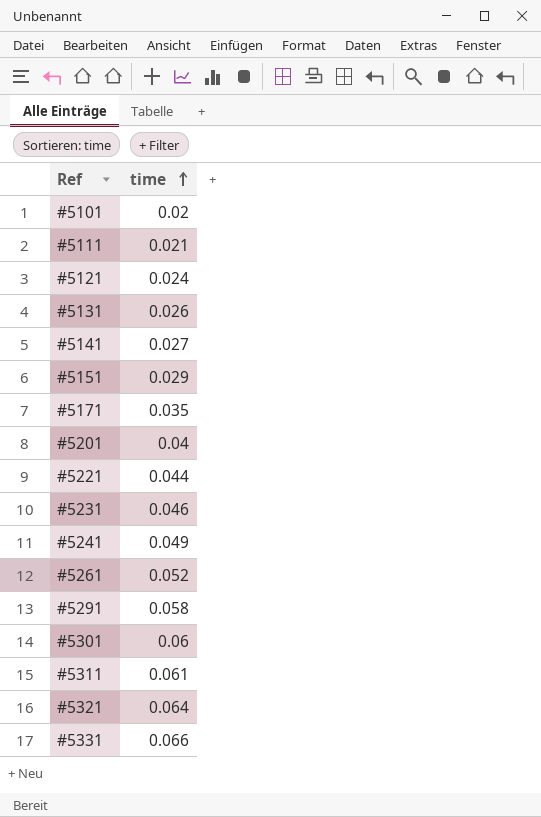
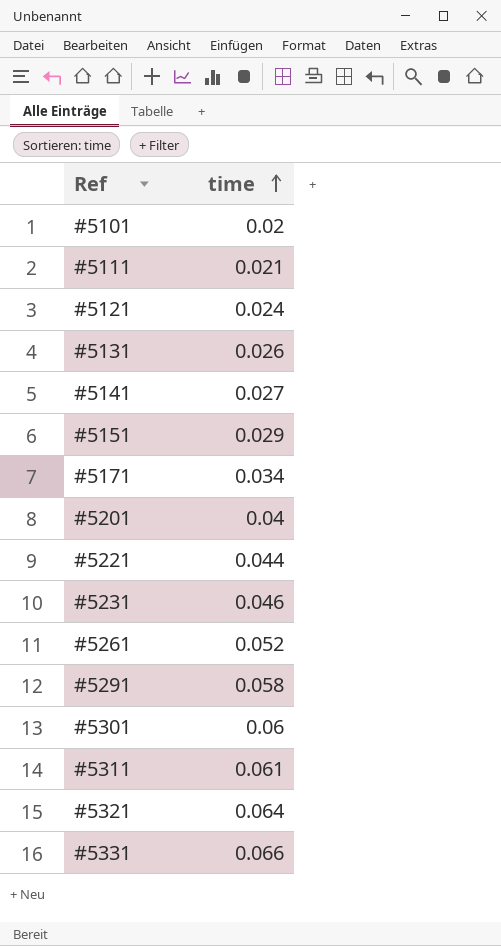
row #5241: 0.049 -> none
#5171 | time: 0.035 -> 0.034

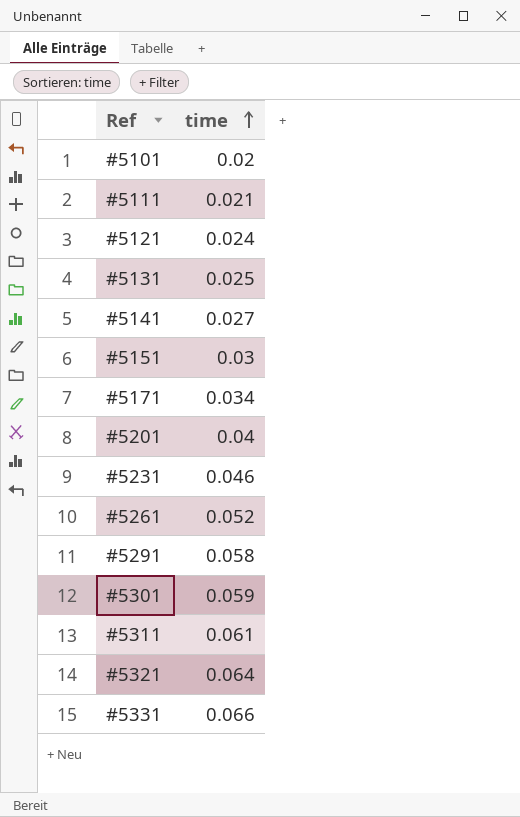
row #5221: 0.044 -> none
#5131 | time: 0.026 -> 0.025
#5151 | time: 0.029 -> 0.03
#5301 | time: 0.06 -> 0.059

